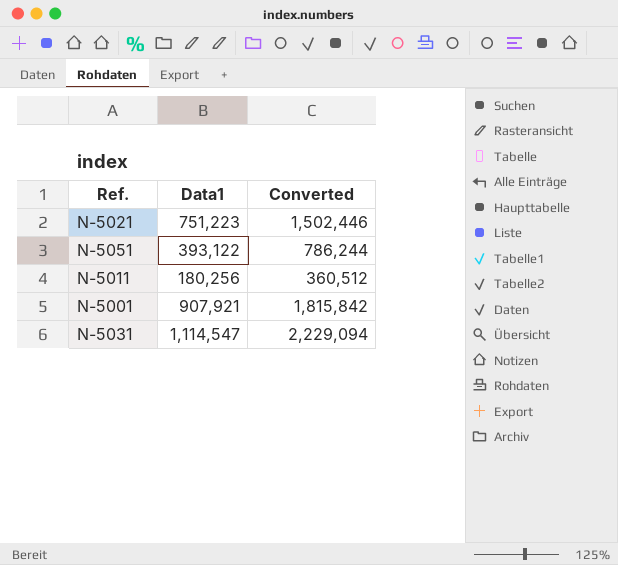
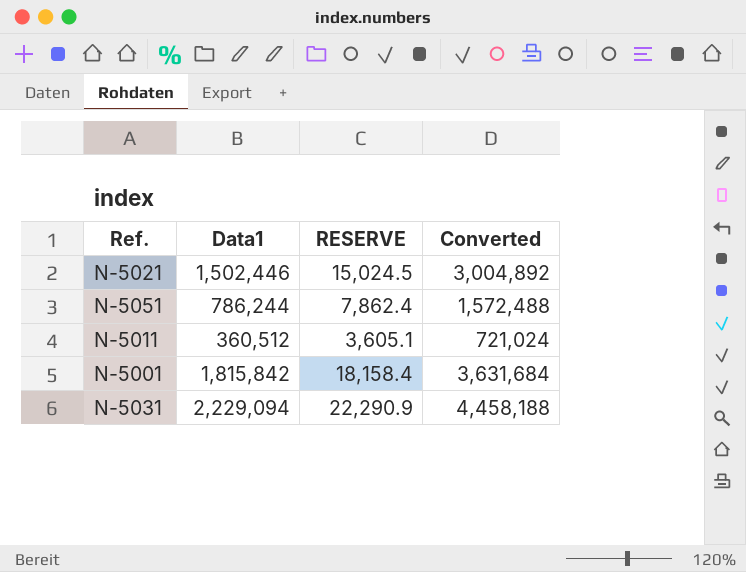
column RESERVE | formula: none -> [Data1] * 0.01
N-5021 | Data1: 751,223 -> 1,502,446
N-5021 | Converted: 1,502,446 -> 3,004,892
N-5051 | Data1: 393,122 -> 786,244
N-5051 | Converted: 786,244 -> 1,572,488
N-5011 | Data1: 180,256 -> 360,512
N-5011 | Converted: 360,512 -> 721,024
N-5001 | Data1: 907,921 -> 1,815,842
N-5001 | Converted: 1,815,842 -> 3,631,684
N-5031 | Data1: 1,114,547 -> 2,229,094
N-5031 | Converted: 2,229,094 -> 4,458,188

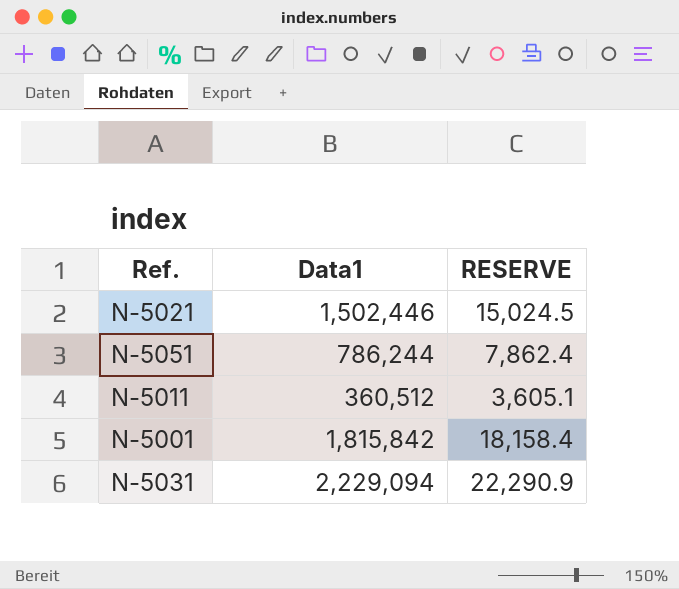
column Converted | formula: [Data1] * 2 -> none

